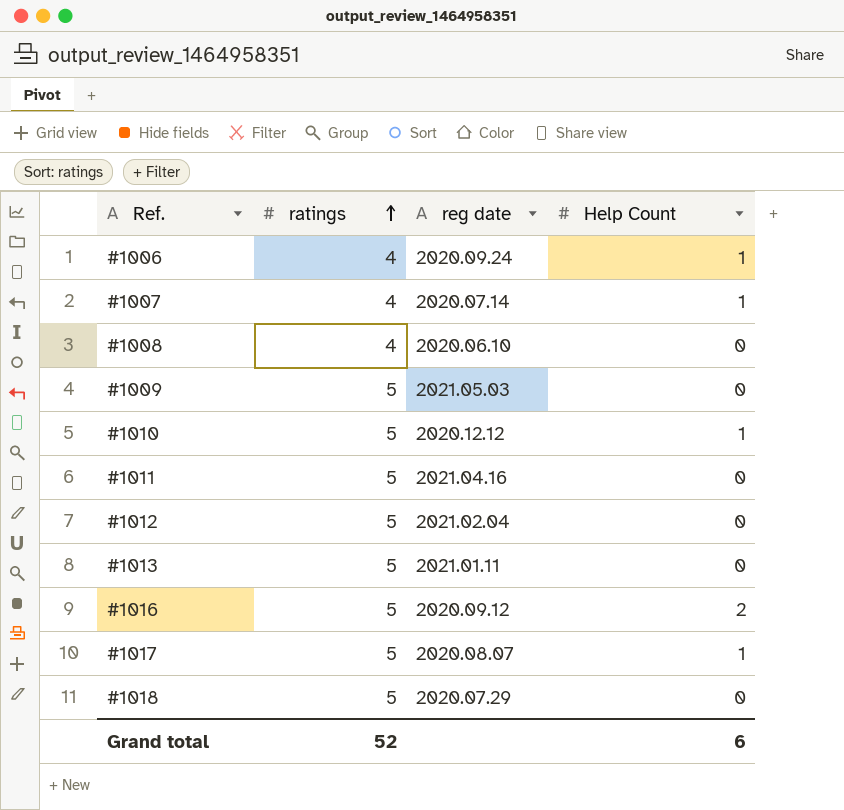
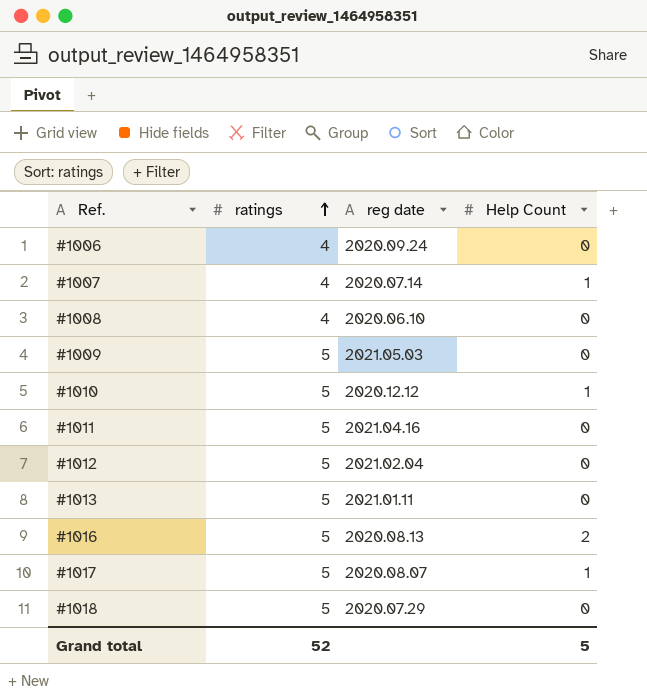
#1006 | Help Count: 1 -> 0
#1016 | reg date: 2020.09.12 -> 2020.08.13
Grand total | Help Count: 6 -> 5

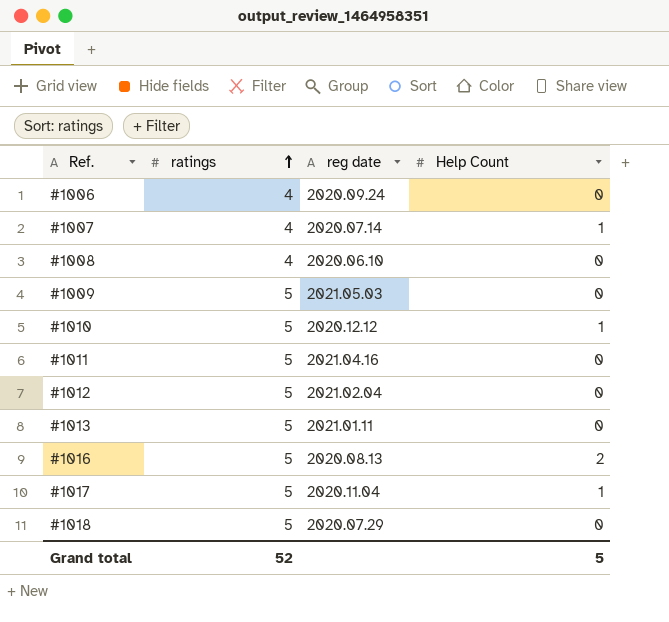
#1017 | reg date: 2020.08.07 -> 2020.11.04

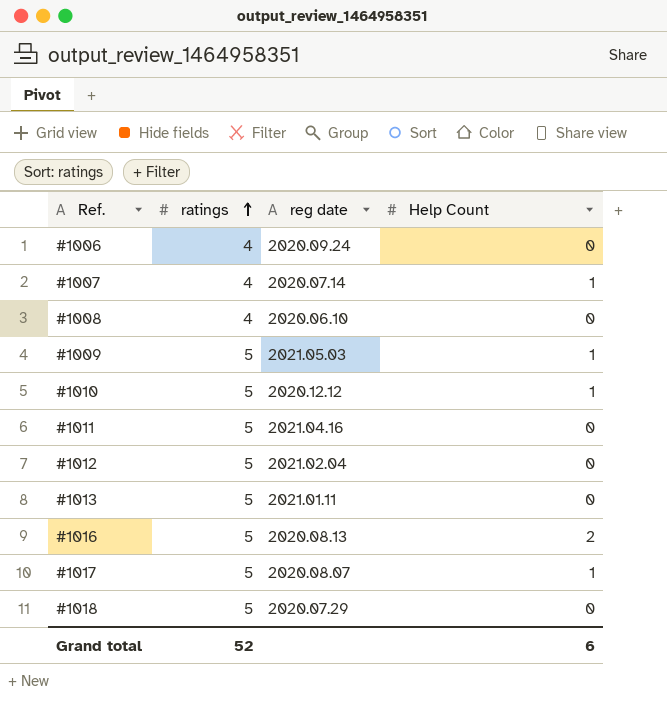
#1009 | Help Count: 0 -> 1
#1017 | reg date: 2020.11.04 -> 2020.08.07
Grand total | Help Count: 5 -> 6

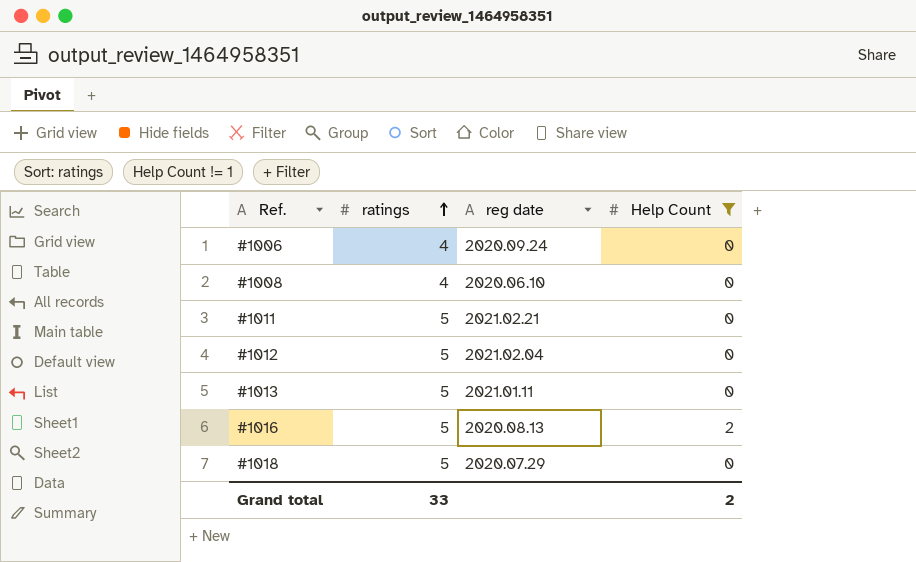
filter: none -> Help Count != 1
#1011 | reg date: 2021.04.16 -> 2021.02.21
Grand total | ratings: 52 -> 33
Grand total | Help Count: 6 -> 2

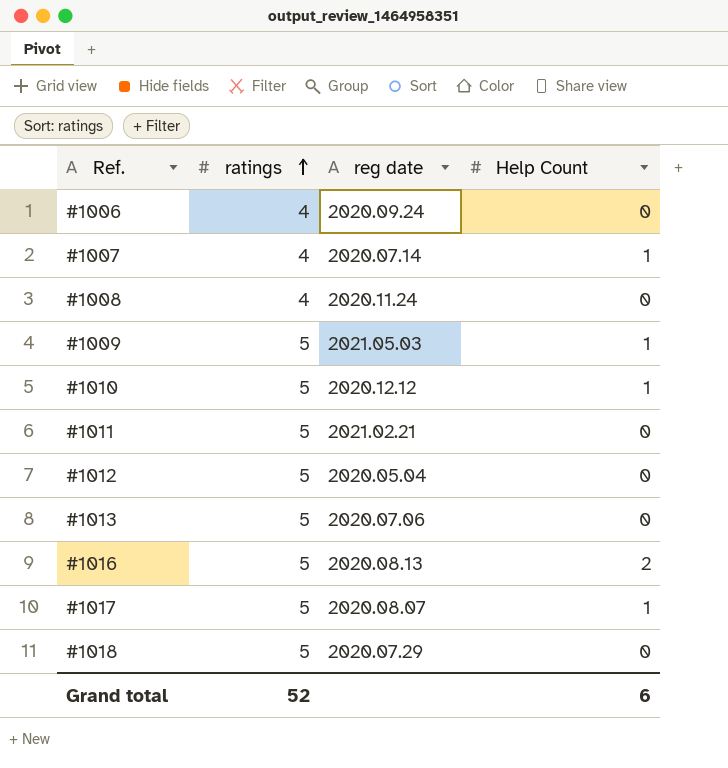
filter: Help Count != 1 -> none
#1008 | reg date: 2020.06.10 -> 2020.11.24
#1012 | reg date: 2021.02.04 -> 2020.05.04
#1013 | reg date: 2021.01.11 -> 2020.07.06
Grand total | ratings: 33 -> 52
Grand total | Help Count: 2 -> 6

